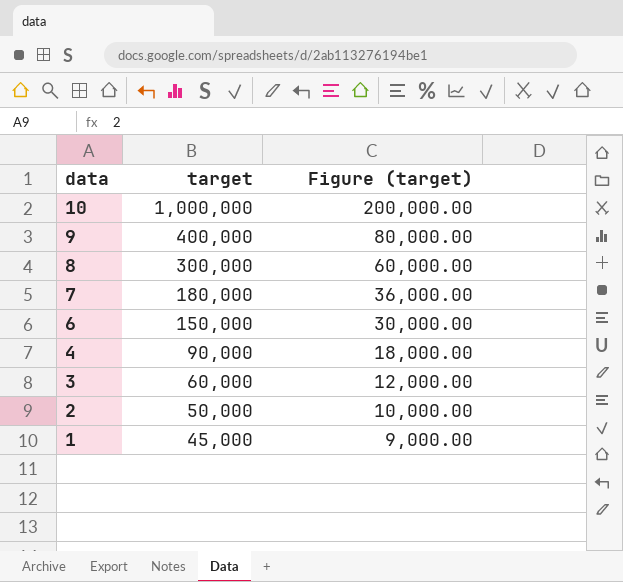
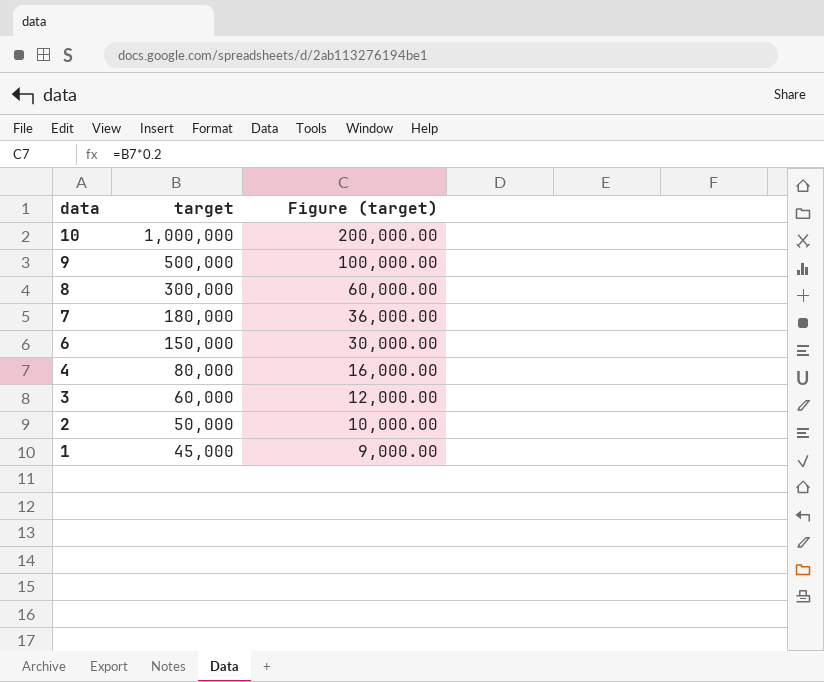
9 | target: 400,000 -> 500,000
9 | Figure (target): 80,000.00 -> 100,000.00
4 | target: 90,000 -> 80,000
4 | Figure (target): 18,000.00 -> 16,000.00

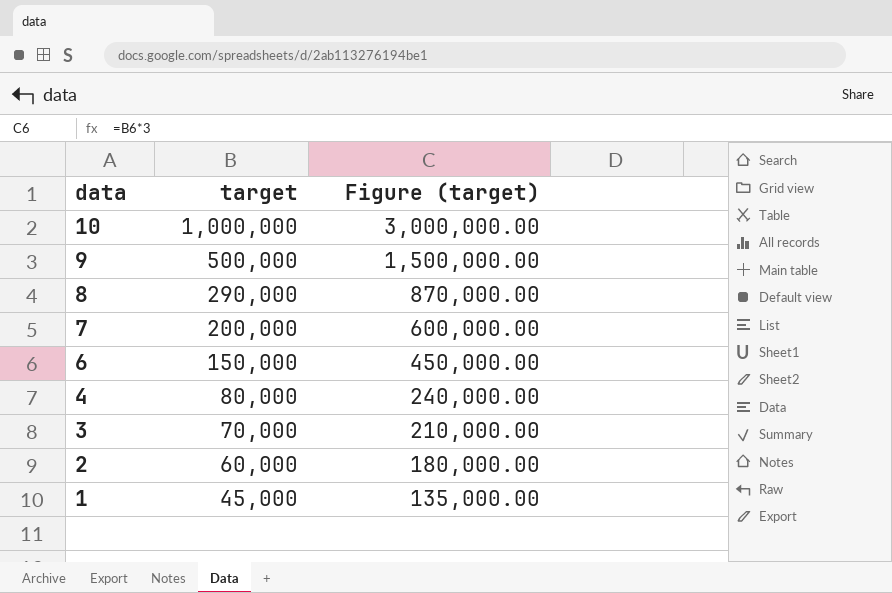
column Figure (target) | formula: [target] * 0.2 -> [target] * 3
8 | target: 300,000 -> 290,000
7 | target: 180,000 -> 200,000
3 | target: 60,000 -> 70,000
2 | target: 50,000 -> 60,000

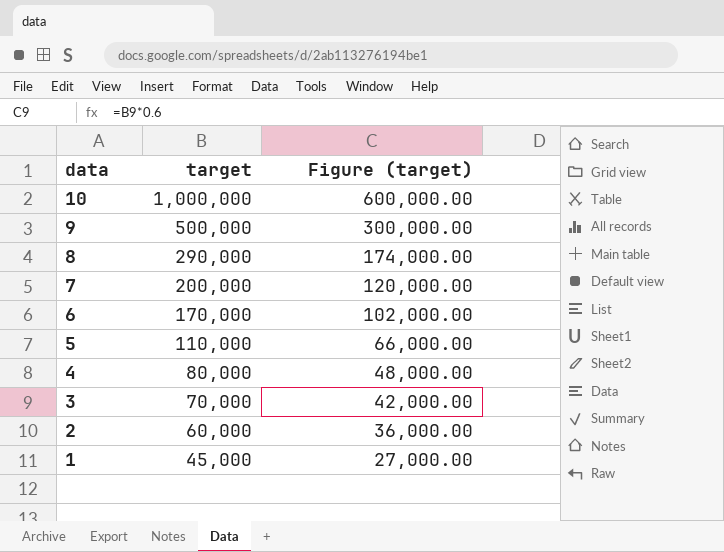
column Figure (target) | formula: [target] * 3 -> [target] * 0.6
6 | target: 150,000 -> 170,000
row 5: none -> 110,000 | 66,000.00

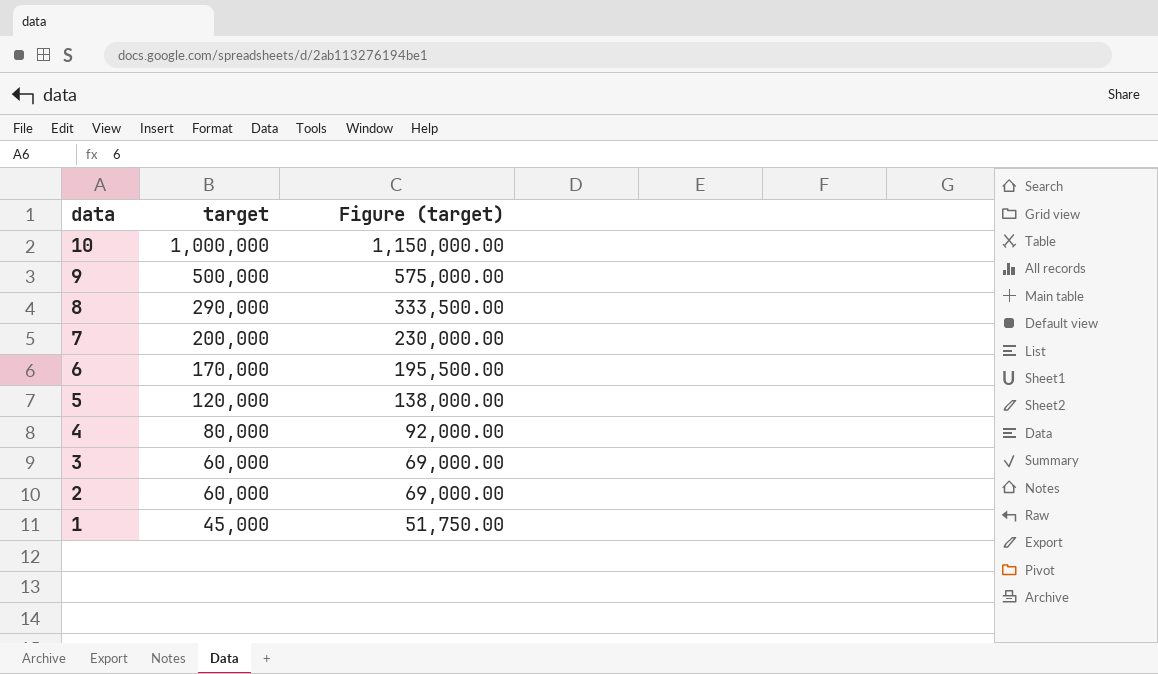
column Figure (target) | formula: [target] * 0.6 -> [target] * 1.15
5 | target: 110,000 -> 120,000
3 | target: 70,000 -> 60,000

